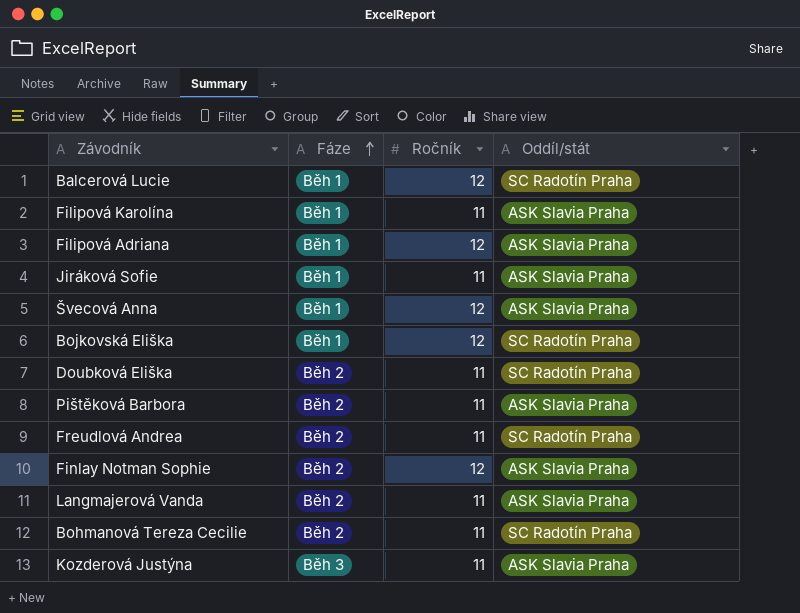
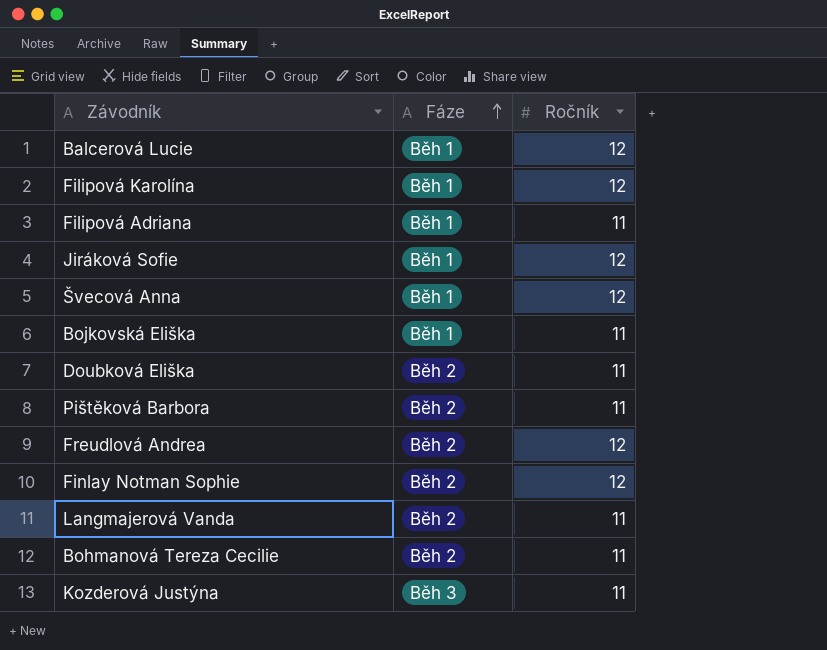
column Oddíl/stát | position: 4 -> none
Filipová Karolína | Ročník: 11 -> 12
Filipová Adriana | Ročník: 12 -> 11
Jiráková Sofie | Ročník: 11 -> 12
Bojkovská Eliška | Ročník: 12 -> 11
Freudlová Andrea | Ročník: 11 -> 12

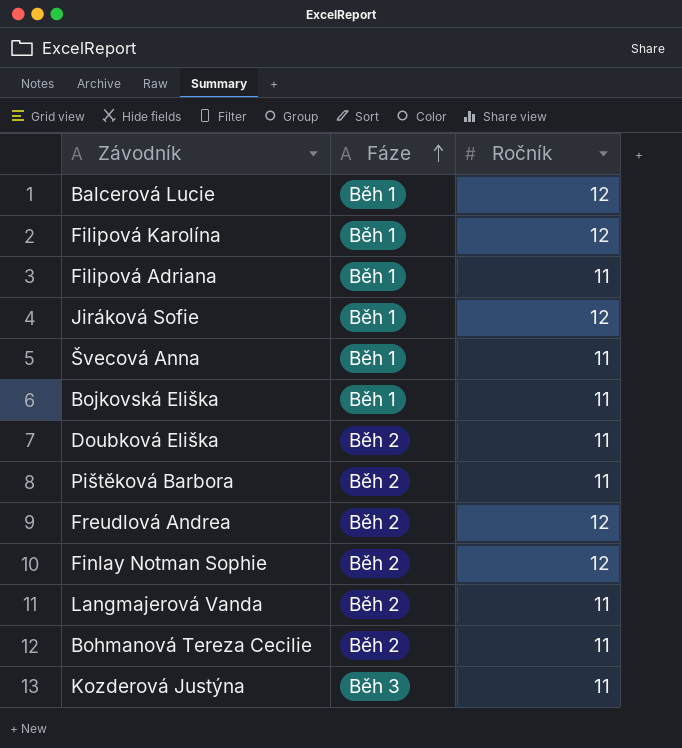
Švecová Anna | Ročník: 12 -> 11

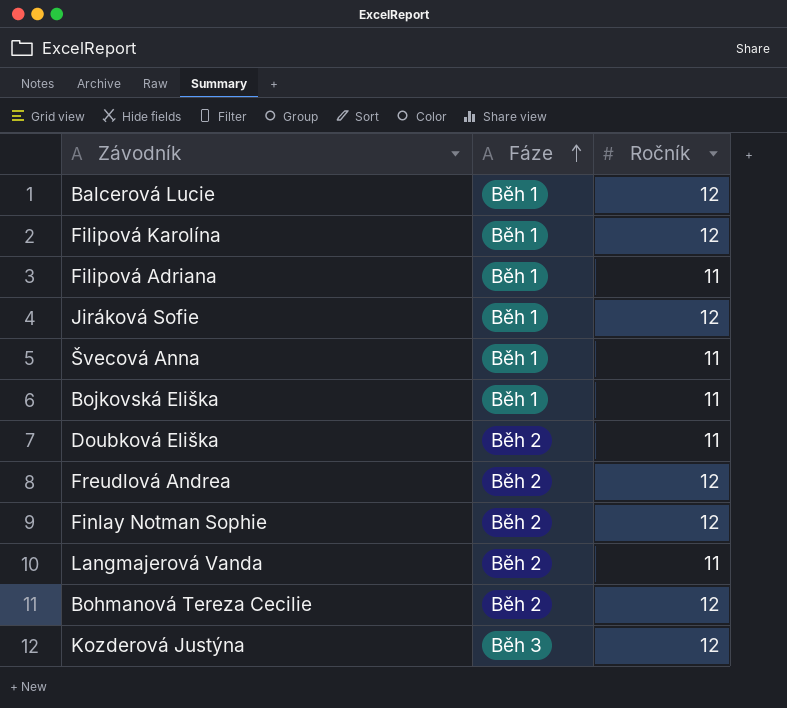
row Pištěková Barbora: Běh 2 | 11 -> none
Bohmanová Tereza Cecilie | Ročník: 11 -> 12
Kozderová Justýna | Ročník: 11 -> 12

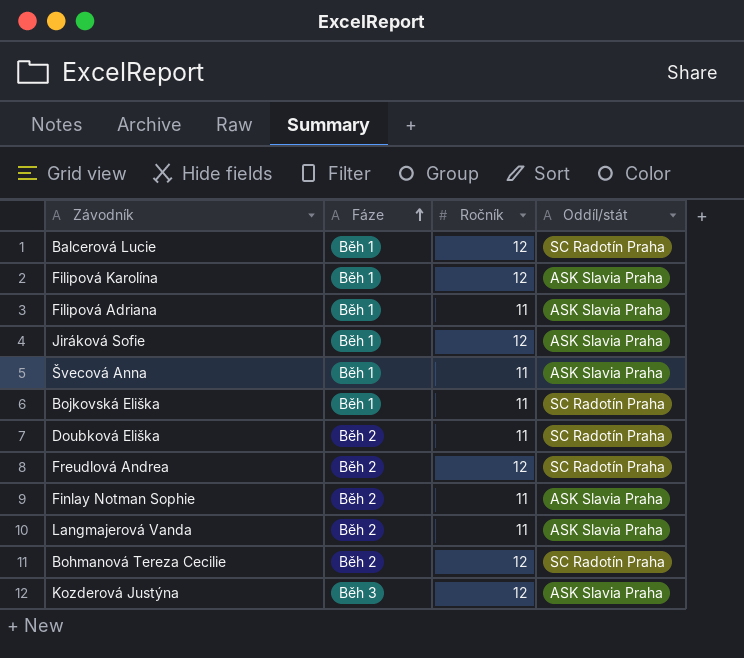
column Oddíl/stát | position: none -> 4
Finlay Notman Sophie | Ročník: 12 -> 11

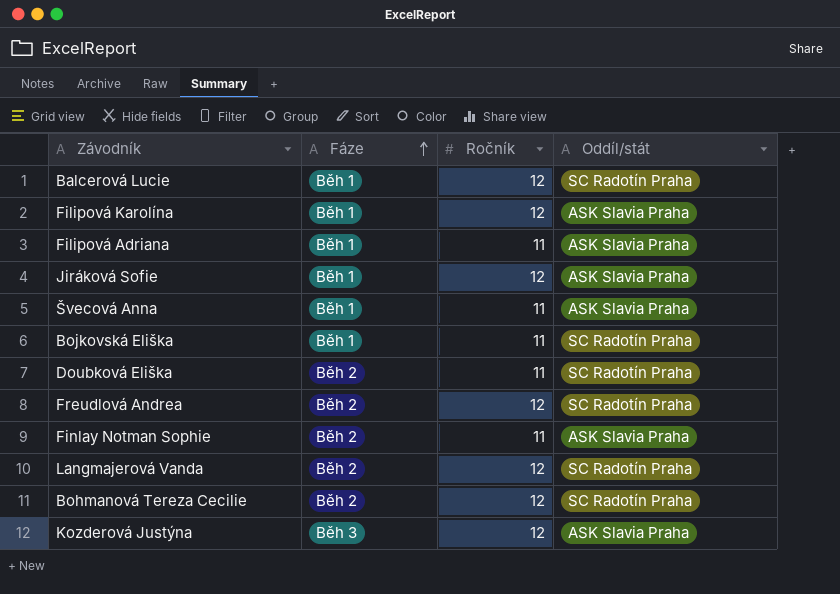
Langmajerová Vanda | Ročník: 11 -> 12
Langmajerová Vanda | Oddíl/stát: ASK Slavia Praha -> SC Radotín Praha

